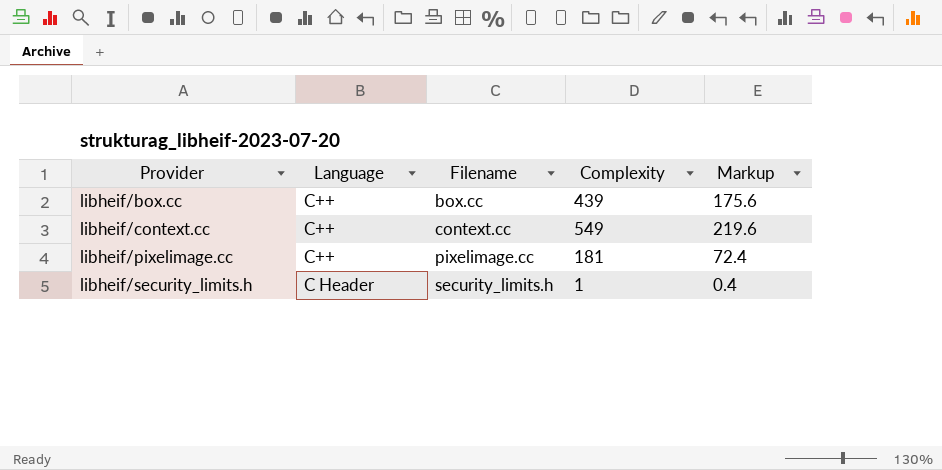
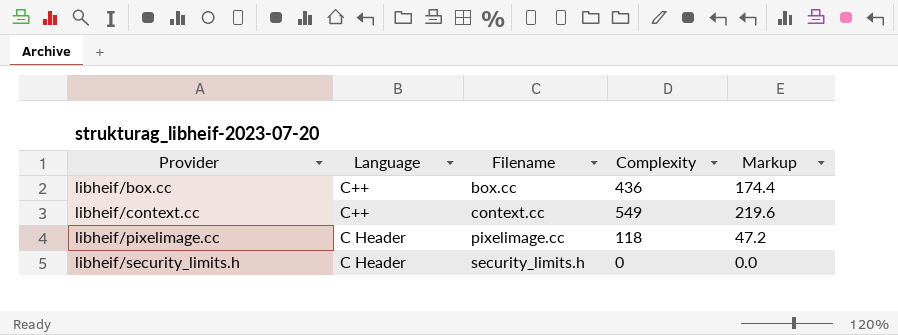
libheif/box.cc | Complexity: 439 -> 436
libheif/box.cc | Markup: 175.6 -> 174.4
libheif/pixelimage.cc | Language: C++ -> C Header
libheif/pixelimage.cc | Complexity: 181 -> 118
libheif/pixelimage.cc | Markup: 72.4 -> 47.2
libheif/security_limits.h | Complexity: 1 -> 0
libheif/security_limits.h | Markup: 0.4 -> 0.0

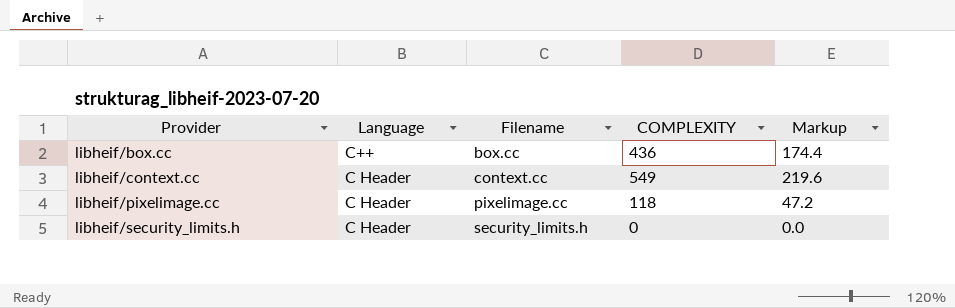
column name: Complexity -> COMPLEXITY
libheif/context.cc | Language: C++ -> C Header

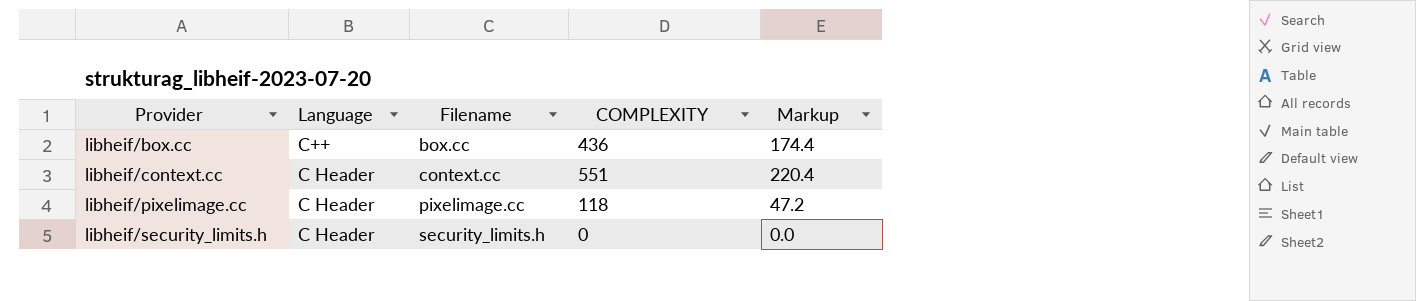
libheif/context.cc | COMPLEXITY: 549 -> 551
libheif/context.cc | Markup: 219.6 -> 220.4

